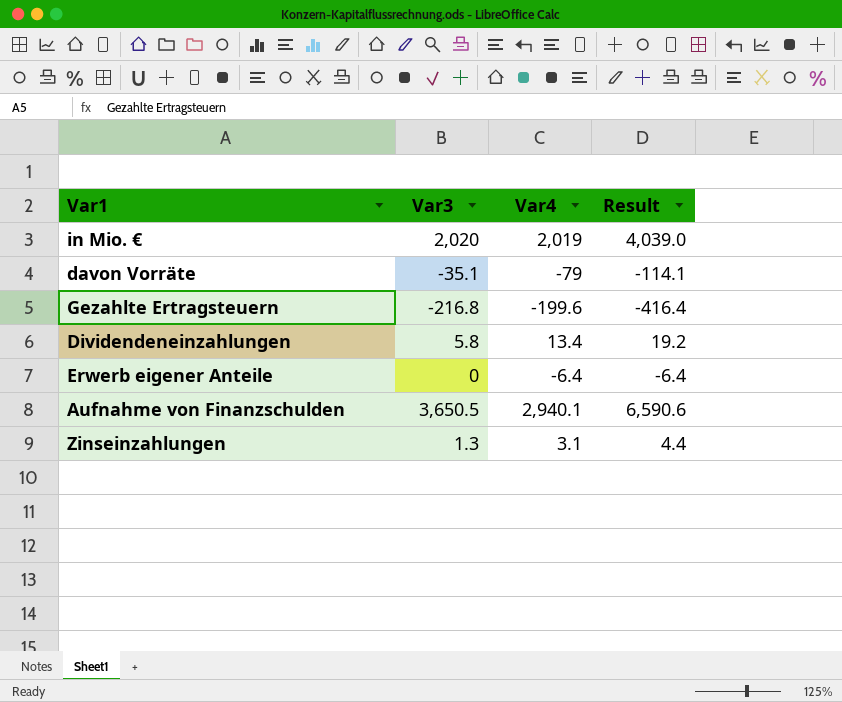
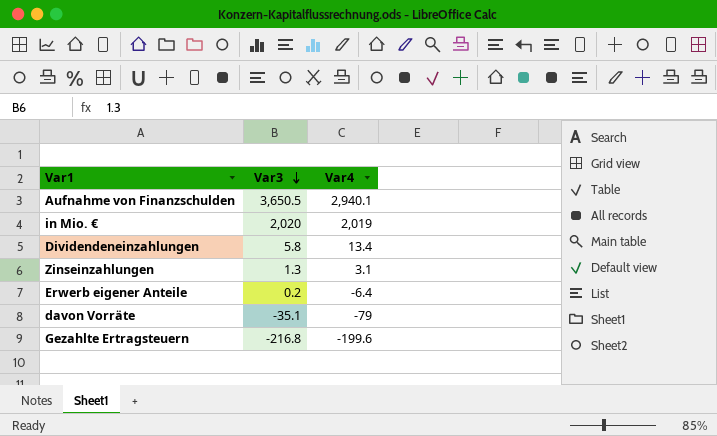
row order: none -> Var3 descending
column Result | formula: [Var3] + [Var4] -> none
Erwerb eigener Anteile | Var3: 0 -> 0.2

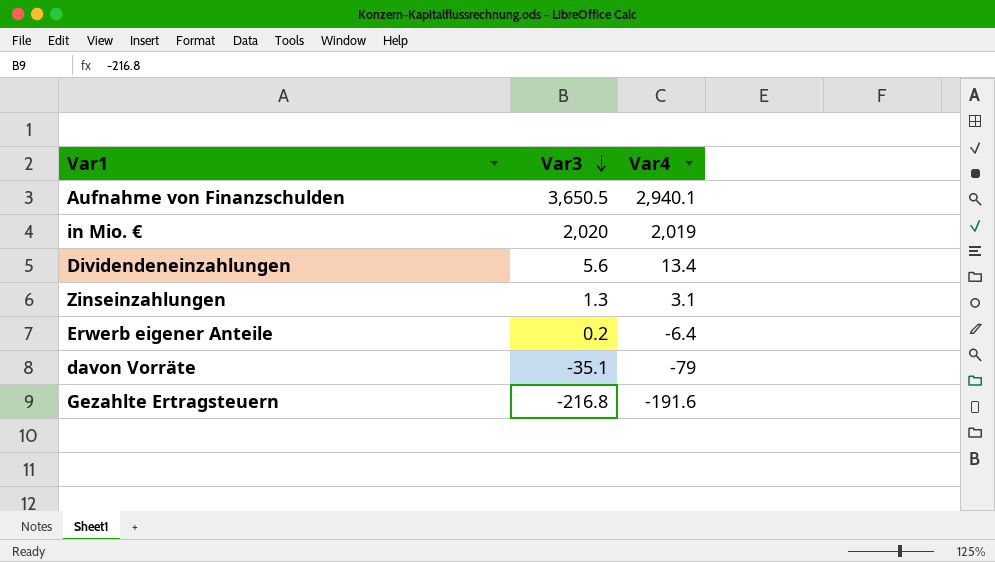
Dividendeneinzahlungen | Var3: 5.8 -> 5.6
Gezahlte Ertragsteuern | Var4: -199.6 -> -191.6

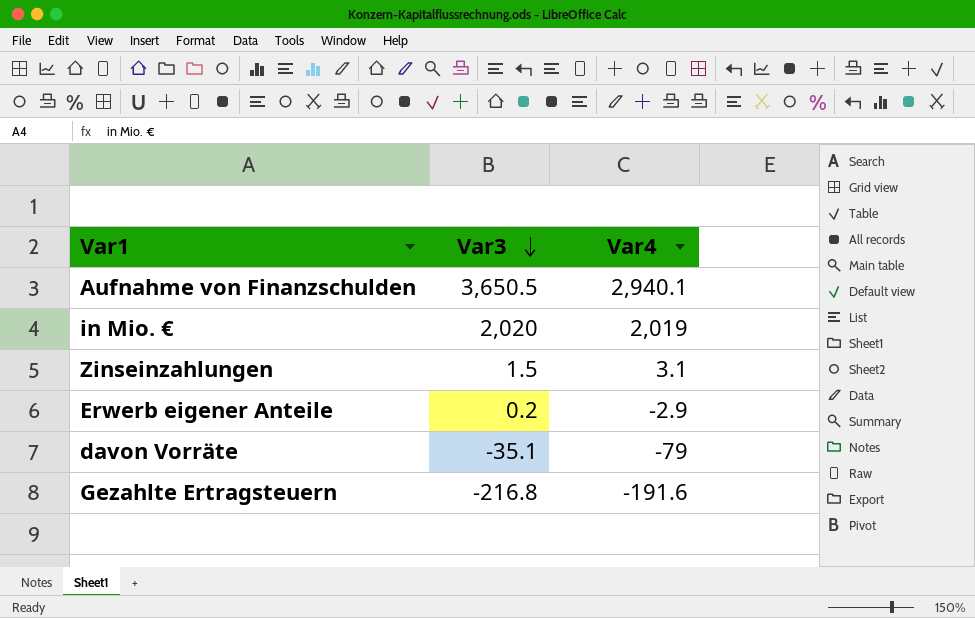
row Dividendeneinzahlungen: 5.6 | 13.4 -> none
Zinseinzahlungen | Var3: 1.3 -> 1.5
Erwerb eigener Anteile | Var4: -6.4 -> -2.9

